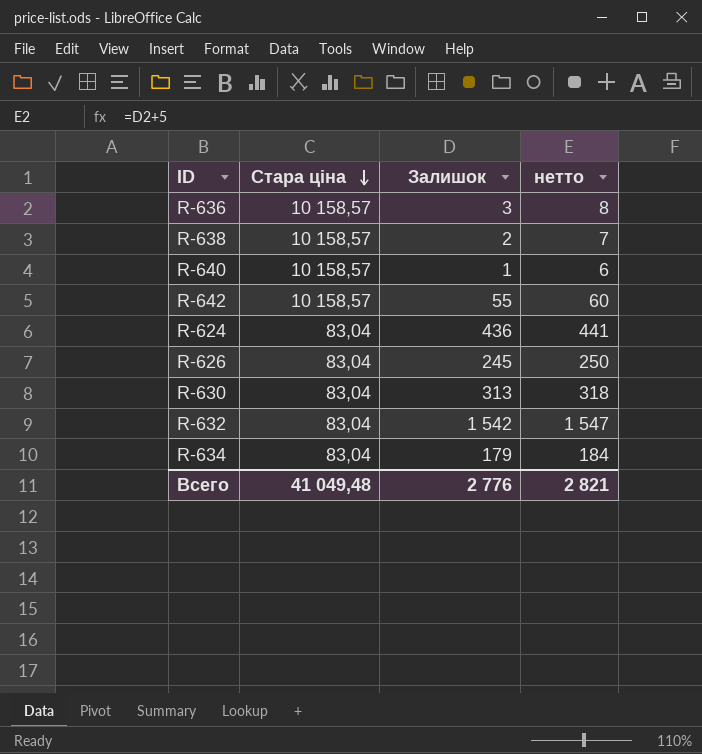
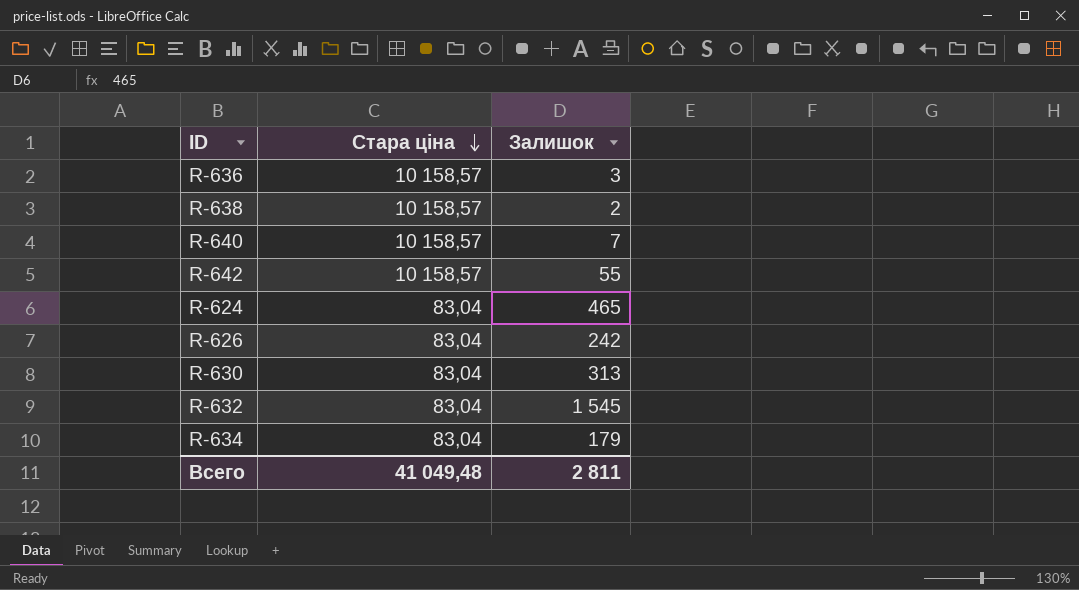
column нетто | formula: [Залишок] + 5 -> none
R-640 | Залишок: 1 -> 7
R-624 | Залишок: 436 -> 465
R-626 | Залишок: 245 -> 242
R-632 | Залишок: 1 542 -> 1 545
Всего | Залишок: 2 776 -> 2 811

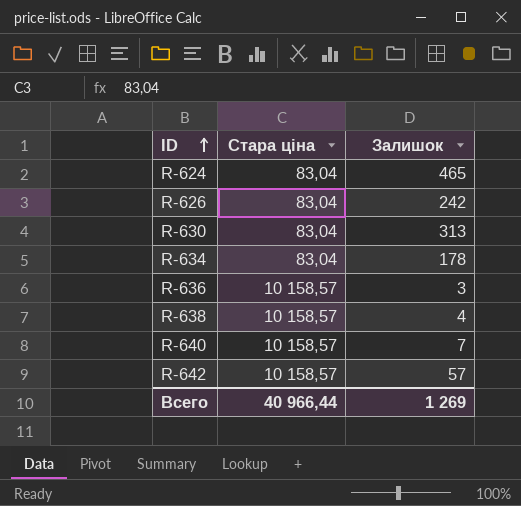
row order: Стара ціна descending -> ID ascending
row R-632: 83,04 | 1 545 -> none
R-634 | Залишок: 179 -> 178
R-638 | Залишок: 2 -> 4
R-642 | Залишок: 55 -> 57
Всего | Стара ціна: 41 049,48 -> 40 966,44
Всего | Залишок: 2 811 -> 1 269

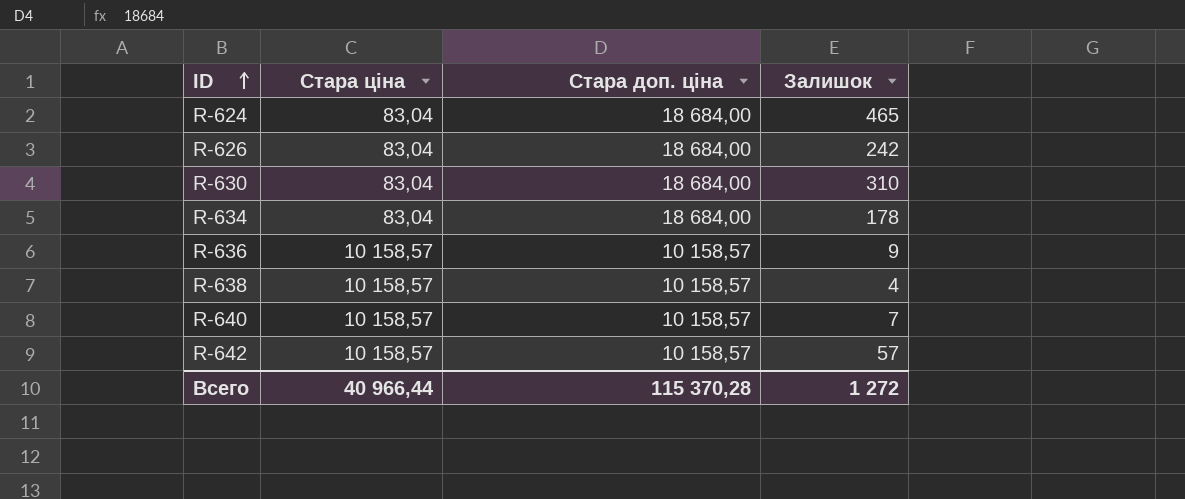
column Стара доп. ціна | position: none -> 3
R-630 | Залишок: 313 -> 310
R-636 | Залишок: 3 -> 9
Всего | Залишок: 1 269 -> 1 272

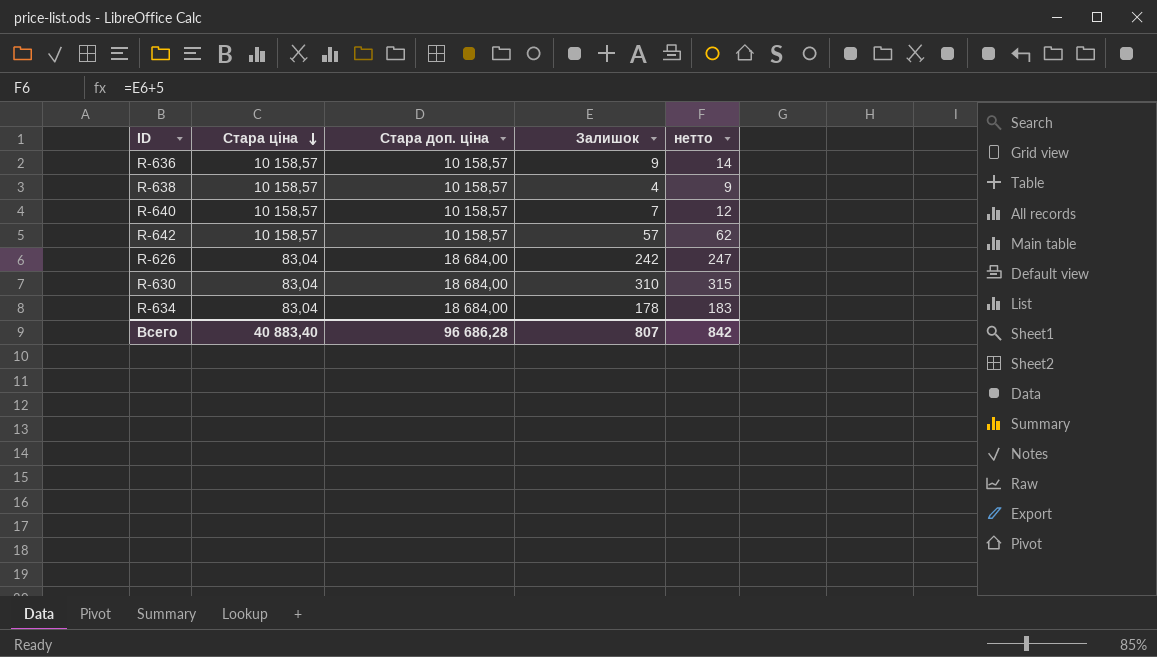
row order: ID ascending -> Стара ціна descending
column нетто | formula: none -> [Залишок] + 5
row R-624: 83,04 | 18 684,00 | 465 -> none
Всего | Стара ціна: 40 966,44 -> 40 883,40
Всего | Стара доп. ціна: 115 370,28 -> 96 686,28
Всего | Залишок: 1 272 -> 807

